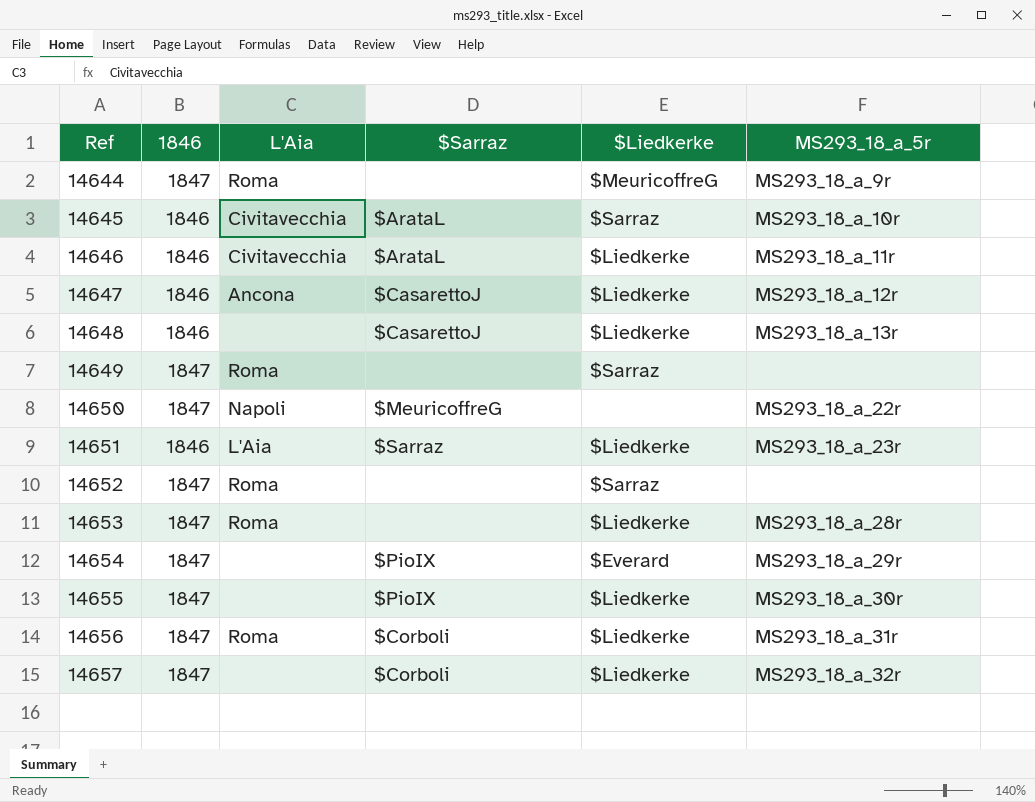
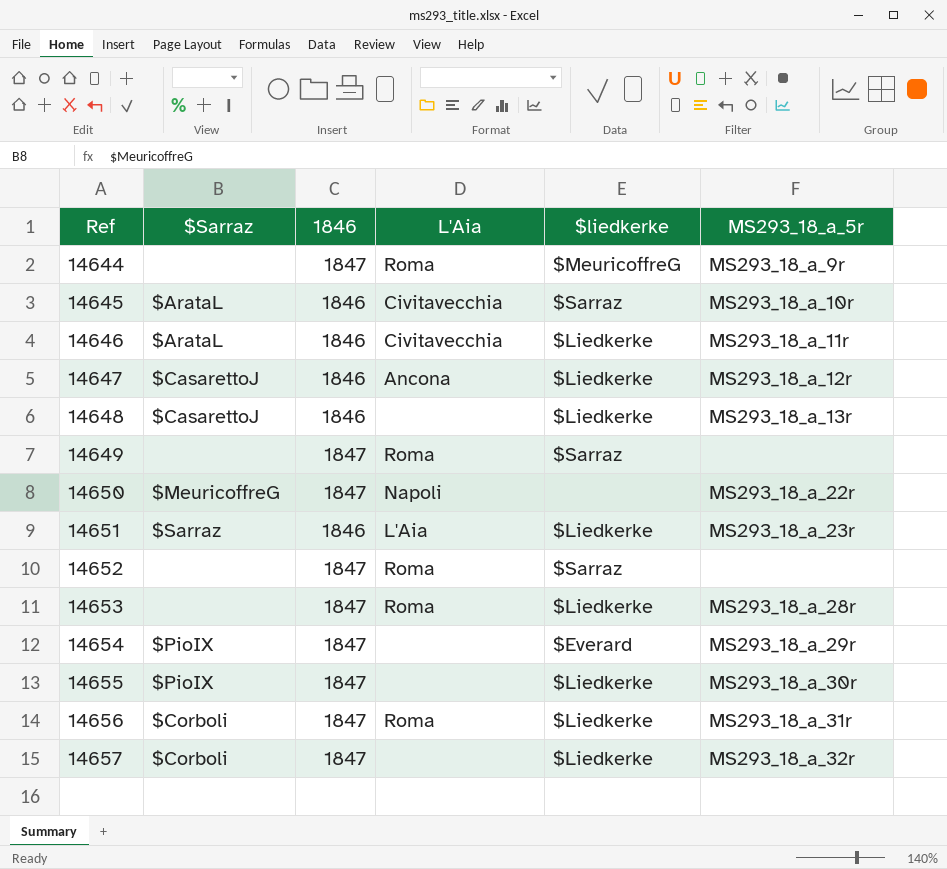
column $Sarraz | position: 4 -> 2
column name: $Liedkerke -> $liedkerke

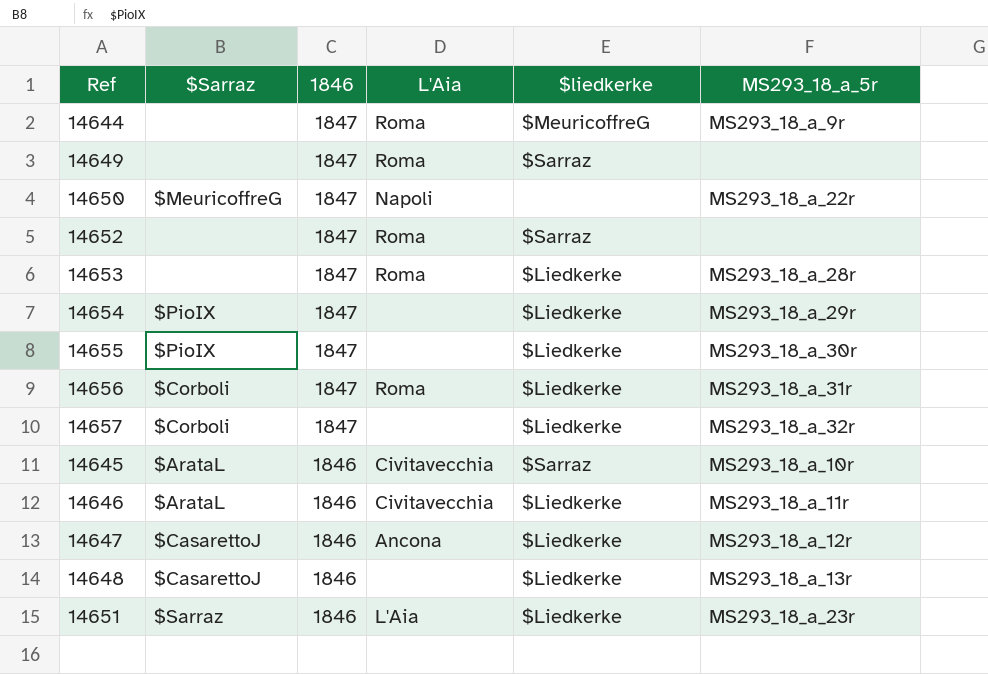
row order: Ref ascending -> 1846 descending
14654 | $liedkerke: $Everard -> $Liedkerke

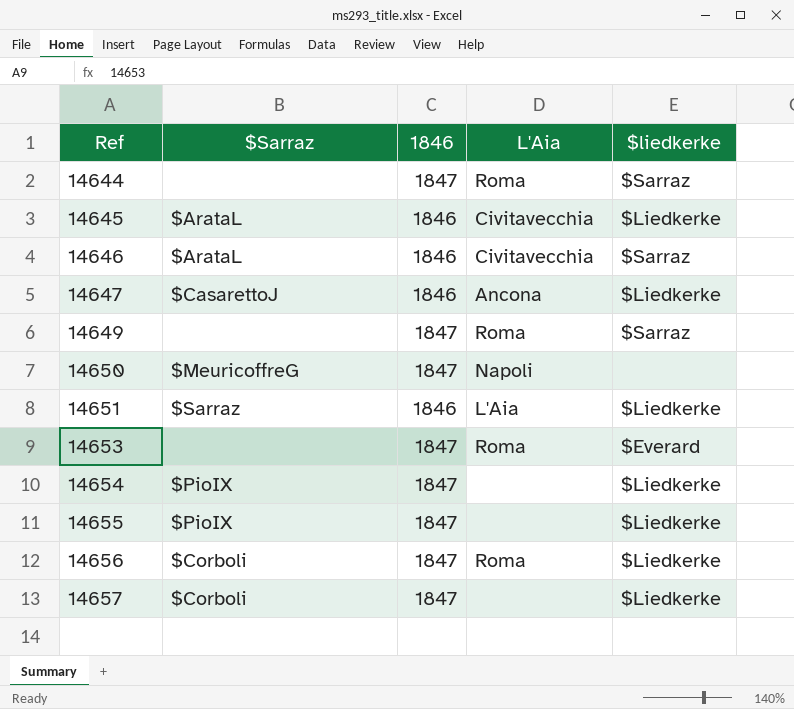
row order: 1846 descending -> Ref ascending
column MS293_18_a_5r | position: 6 -> none
row 14652: none | 1847 | Roma | $Sarraz | none -> none
row 14648: $CasarettoJ | 1846 | none | $Liedkerke | MS293_18_a_13r -> none
14644 | $liedkerke: $MeuricoffreG -> $Sarraz
14645 | $liedkerke: $Sarraz -> $Liedkerke
14646 | $liedkerke: $Liedkerke -> $Sarraz
14653 | $liedkerke: $Liedkerke -> $Everard

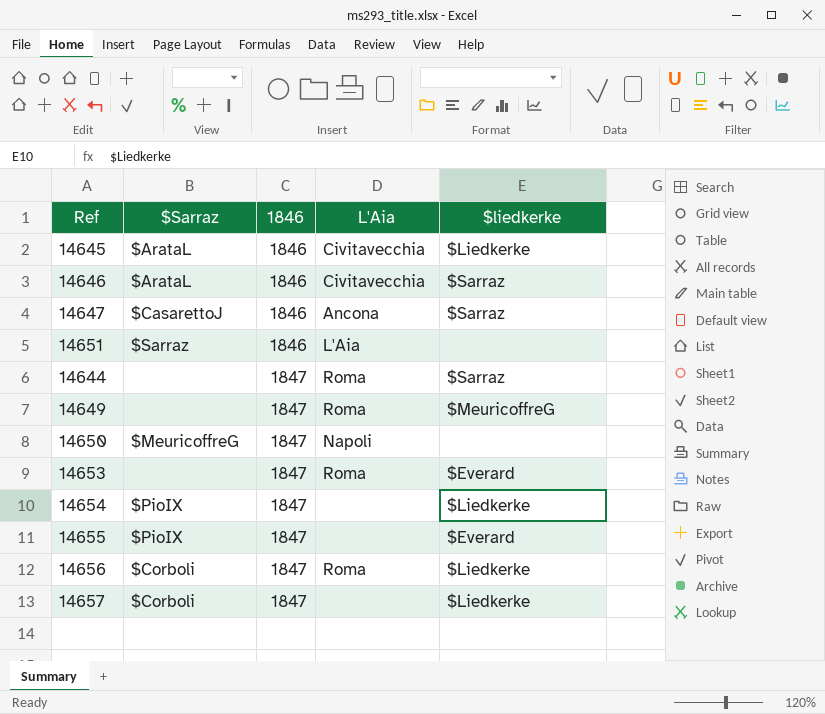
row order: Ref ascending -> 1846 ascending
14647 | $liedkerke: $Liedkerke -> $Sarraz
14651 | $liedkerke: $Liedkerke -> none
14649 | $liedkerke: $Sarraz -> $MeuricoffreG
14655 | $liedkerke: $Liedkerke -> $Everard

